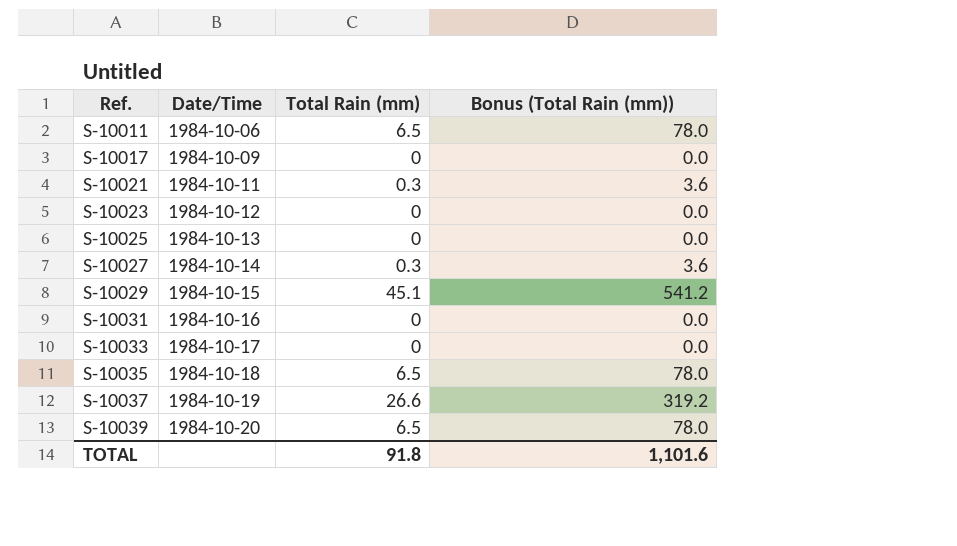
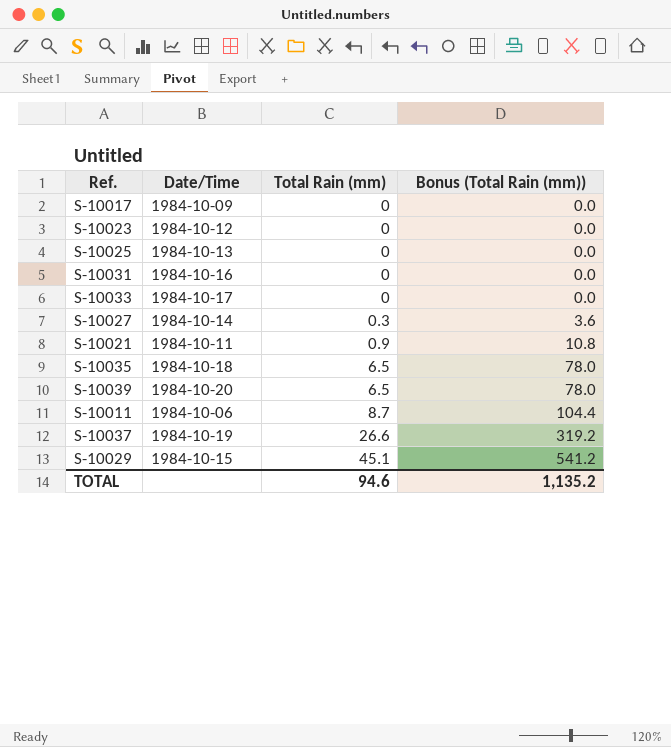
row order: Ref. ascending -> Total Rain (mm) ascending
S-10021 | Total Rain (mm): 0.3 -> 0.9
S-10021 | Bonus (Total Rain (mm)): 3.6 -> 10.8
S-10011 | Total Rain (mm): 6.5 -> 8.7
S-10011 | Bonus (Total Rain (mm)): 78.0 -> 104.4
TOTAL | Total Rain (mm): 91.8 -> 94.6
TOTAL | Bonus (Total Rain (mm)): 1,101.6 -> 1,135.2

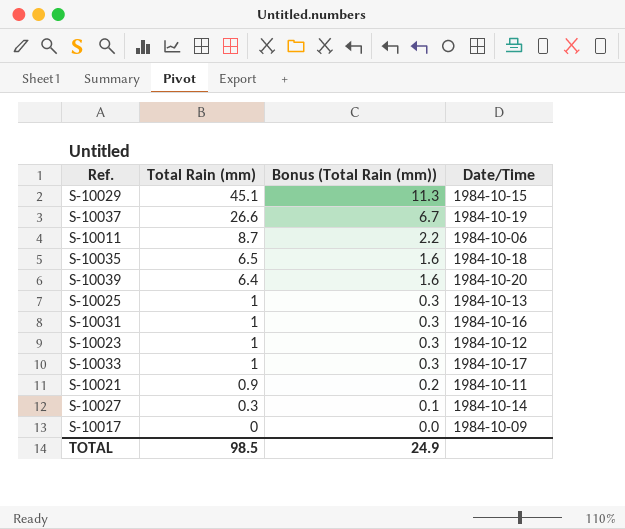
row order: Total Rain (mm) ascending -> Total Rain (mm) descending
column Bonus (Total Rain (mm)) | formula: [Total Rain (mm)] * 12 -> [Total Rain (mm)] * 0.25
column Date/Time | position: 2 -> 4
S-10039 | Total Rain (mm): 6.5 -> 6.4
S-10025 | Total Rain (mm): 0 -> 1
S-10031 | Total Rain (mm): 0 -> 1
S-10023 | Total Rain (mm): 0 -> 1
S-10033 | Total Rain (mm): 0 -> 1
TOTAL | Total Rain (mm): 94.6 -> 98.5
TOTAL | Bonus (Total Rain (mm)): 1,135.2 -> 24.9

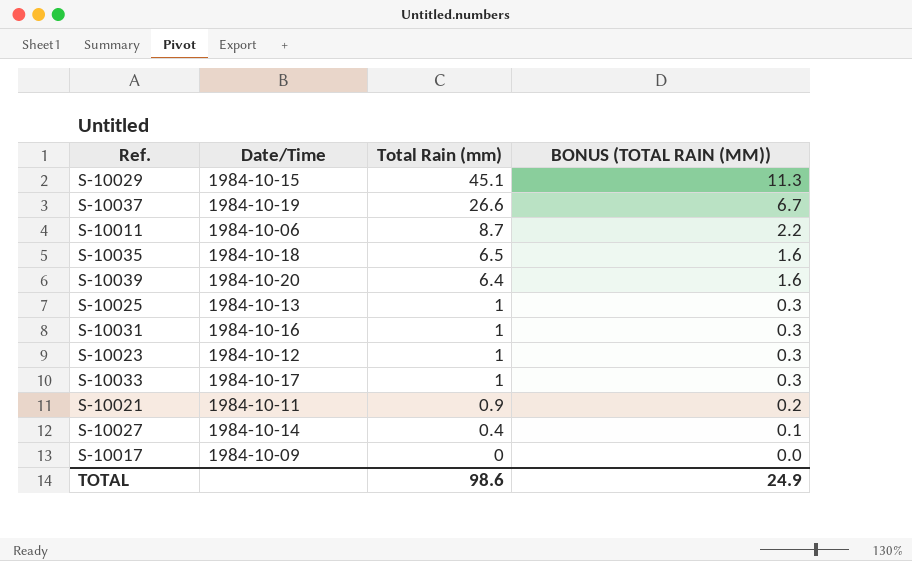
column Date/Time | position: 4 -> 2
column name: Bonus (Total Rain (mm)) -> BONUS (TOTAL RAIN (MM))
S-10027 | Total Rain (mm): 0.3 -> 0.4
TOTAL | Total Rain (mm): 98.5 -> 98.6

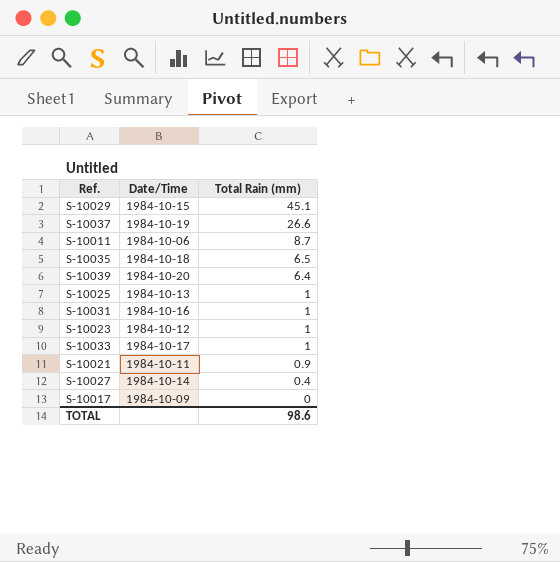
column BONUS (TOTAL RAIN (MM)) | formula: [Total Rain (mm)] * 0.25 -> none

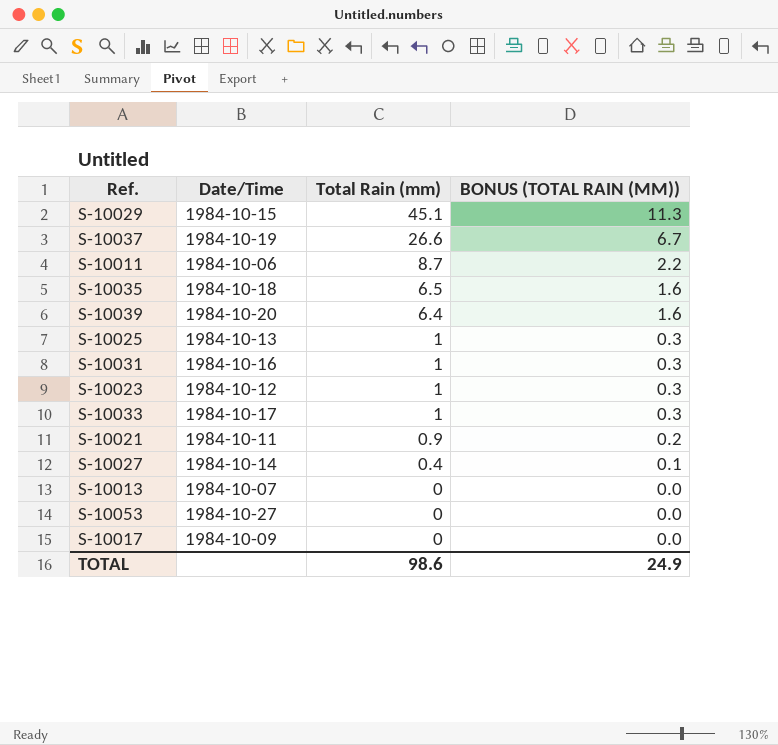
column BONUS (TOTAL RAIN (MM)) | formula: none -> [Total Rain (mm)] * 0.25
row S-10013: none -> 1984-10-07 | 0 | 0.0
row S-10053: none -> 1984-10-27 | 0 | 0.0

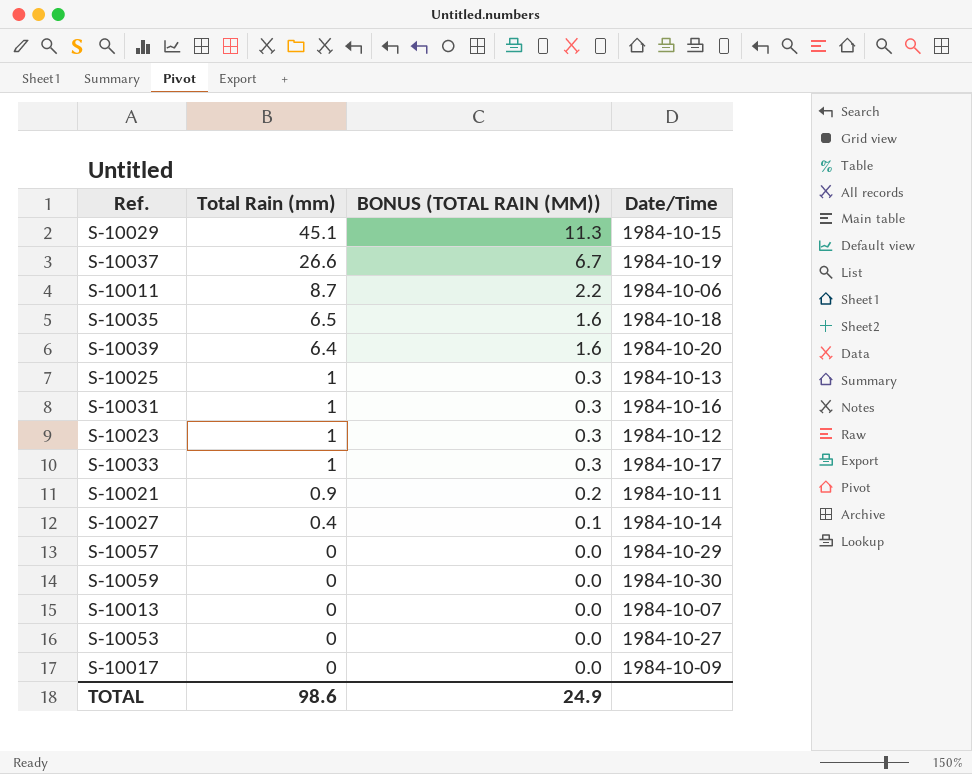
column Date/Time | position: 2 -> 4
row S-10057: none -> 0 | 0.0 | 1984-10-29
row S-10059: none -> 0 | 0.0 | 1984-10-30

